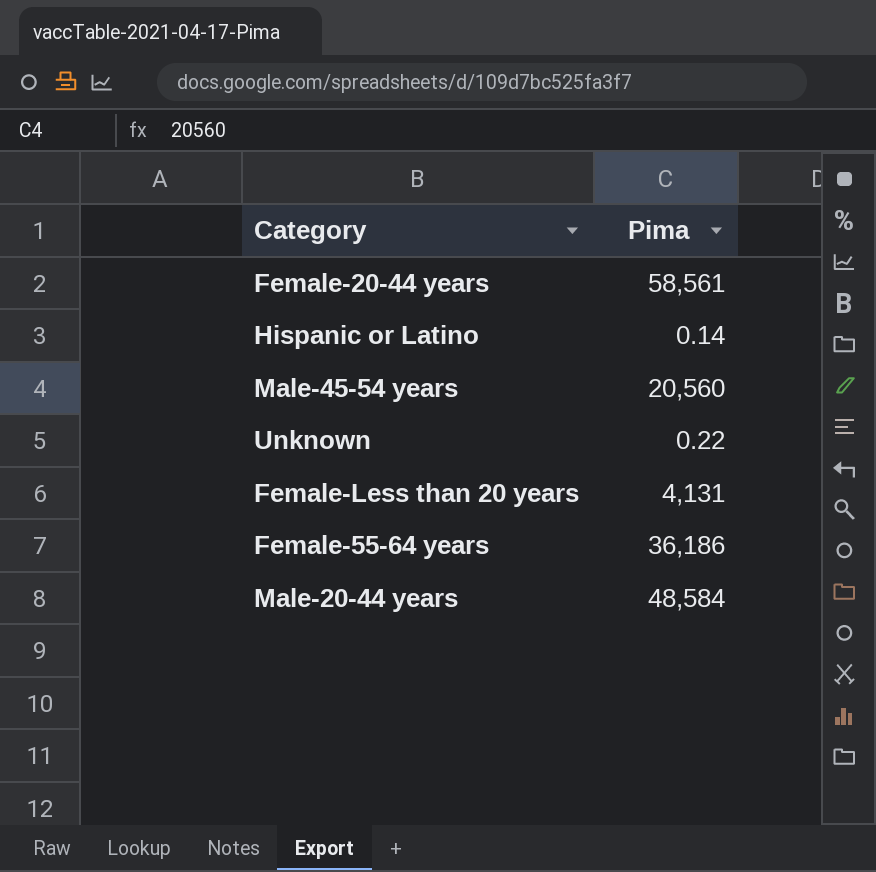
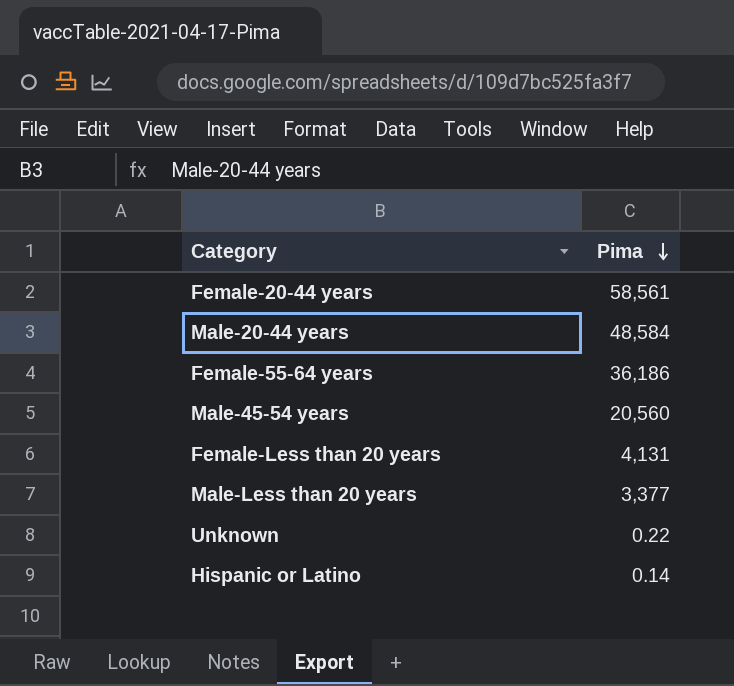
row order: none -> Pima descending
row Male-Less than 20 years: none -> 3,377

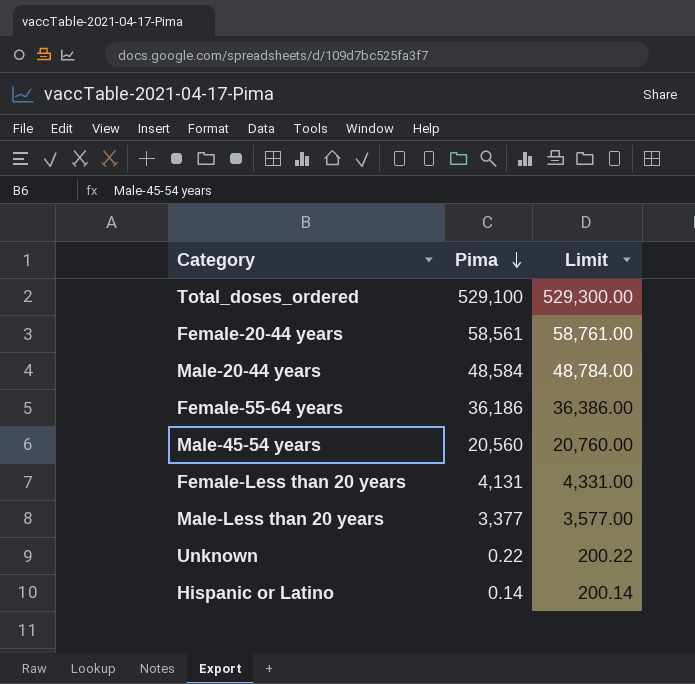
column Limit | formula: none -> [Pima] + 200
row Total_doses_ordered: none -> 529,100 | 529,300.00

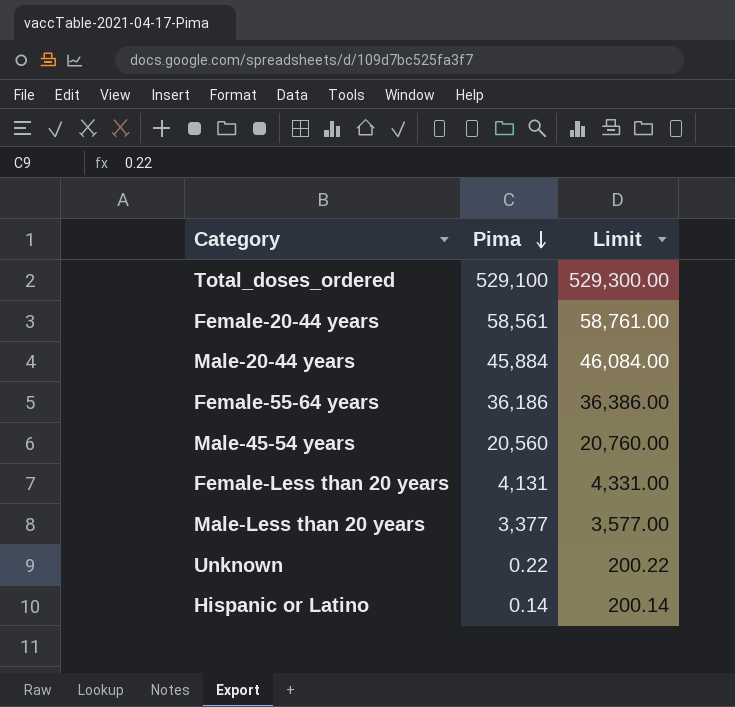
Male-20-44 years | Pima: 48,584 -> 45,884
Male-20-44 years | Limit: 48,784.00 -> 46,084.00

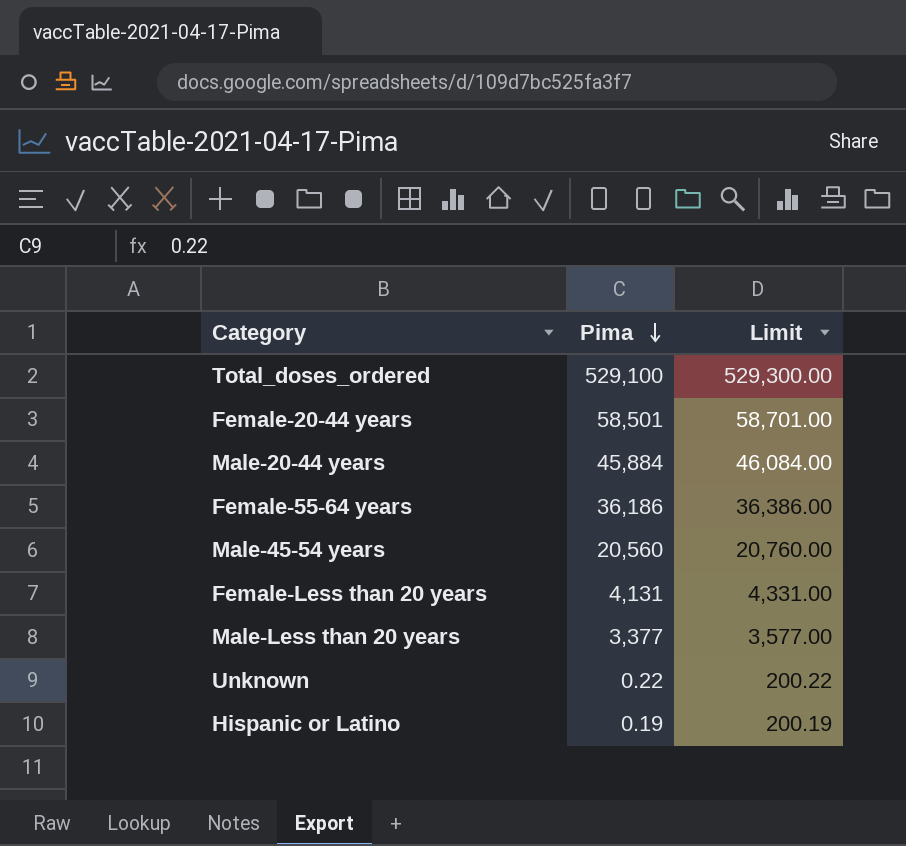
Female-20-44 years | Pima: 58,561 -> 58,501
Female-20-44 years | Limit: 58,761.00 -> 58,701.00
Hispanic or Latino | Pima: 0.14 -> 0.19
Hispanic or Latino | Limit: 200.14 -> 200.19

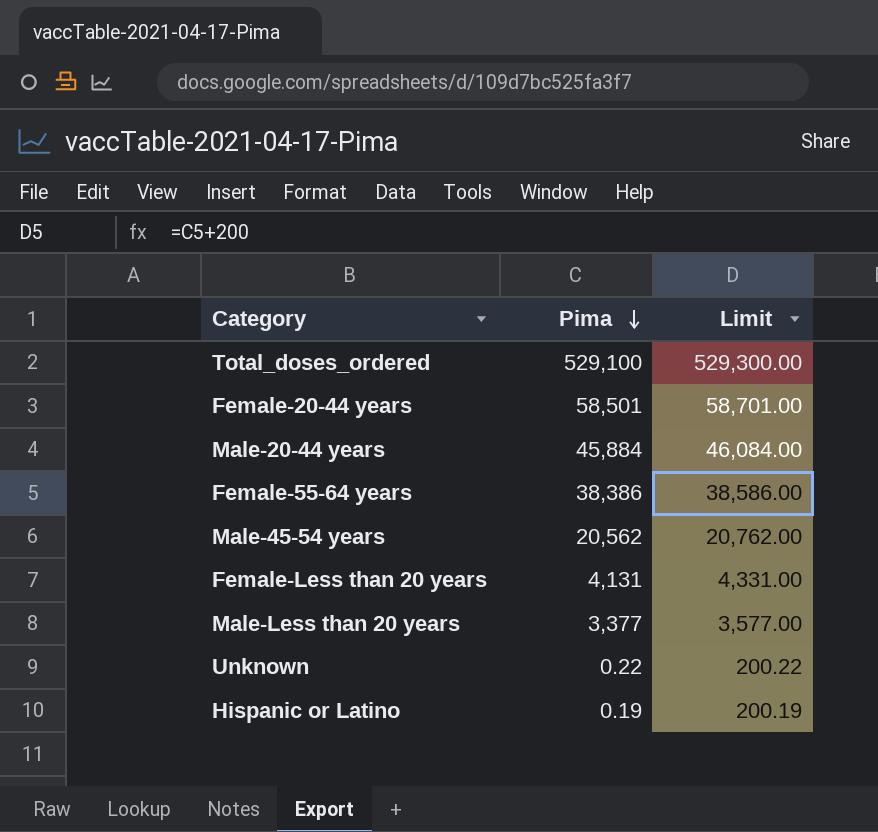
Female-55-64 years | Pima: 36,186 -> 38,386
Female-55-64 years | Limit: 36,386.00 -> 38,586.00
Male-45-54 years | Pima: 20,560 -> 20,562
Male-45-54 years | Limit: 20,760.00 -> 20,762.00

